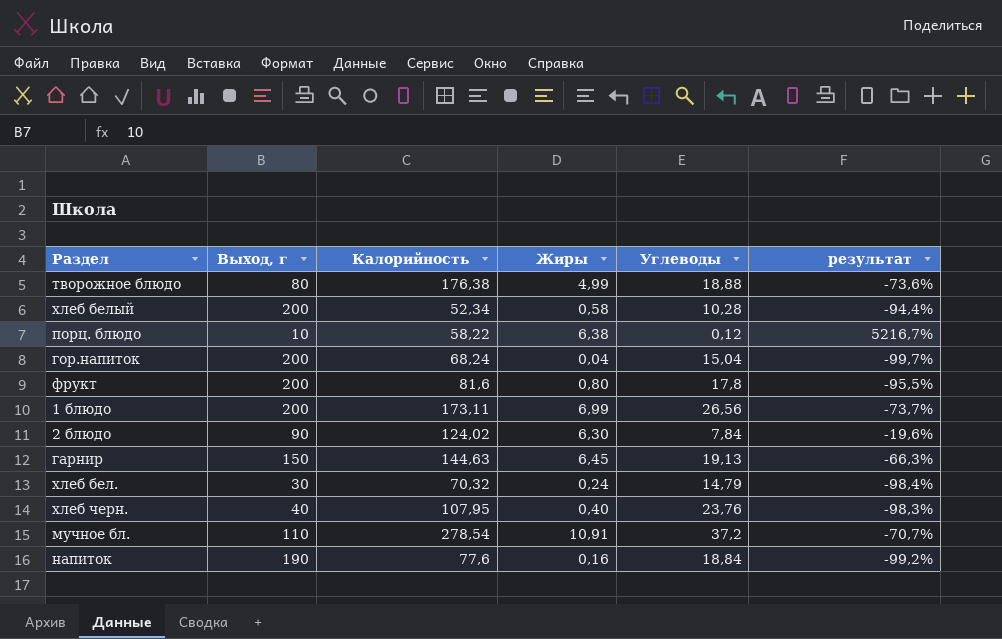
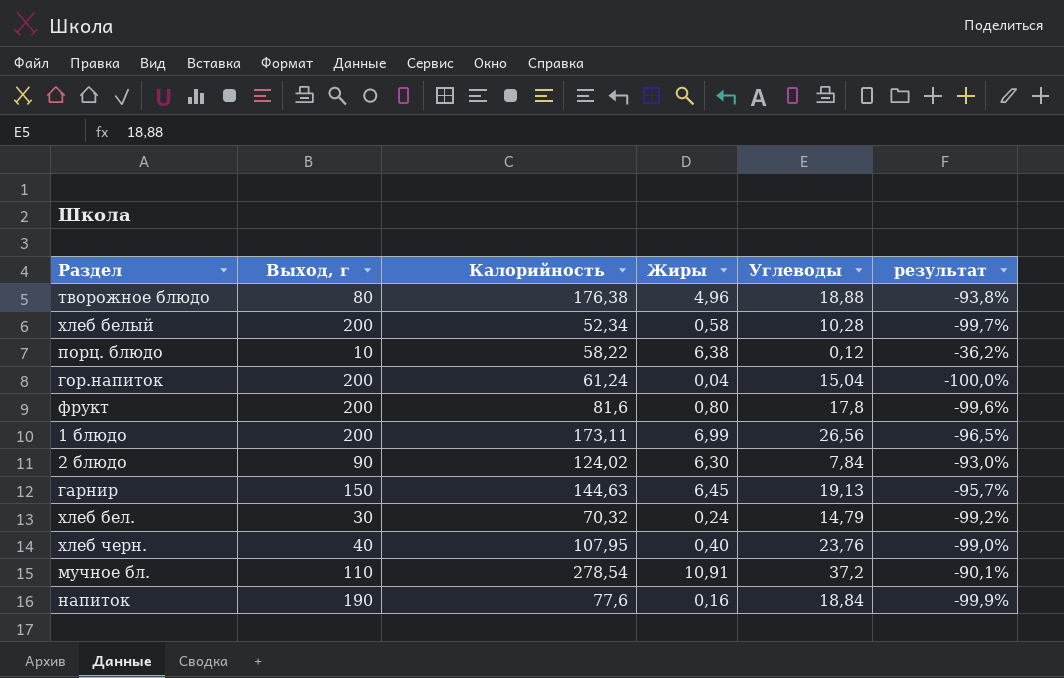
column результат | formula: ([Жиры] - [Углеводы]) / [Углеводы] -> ([Жиры] - [Выход, г]) / [Выход, г]
творожное блюдо | Жиры: 4,99 -> 4,96
гор.напиток | Калорийность: 68,24 -> 61,24

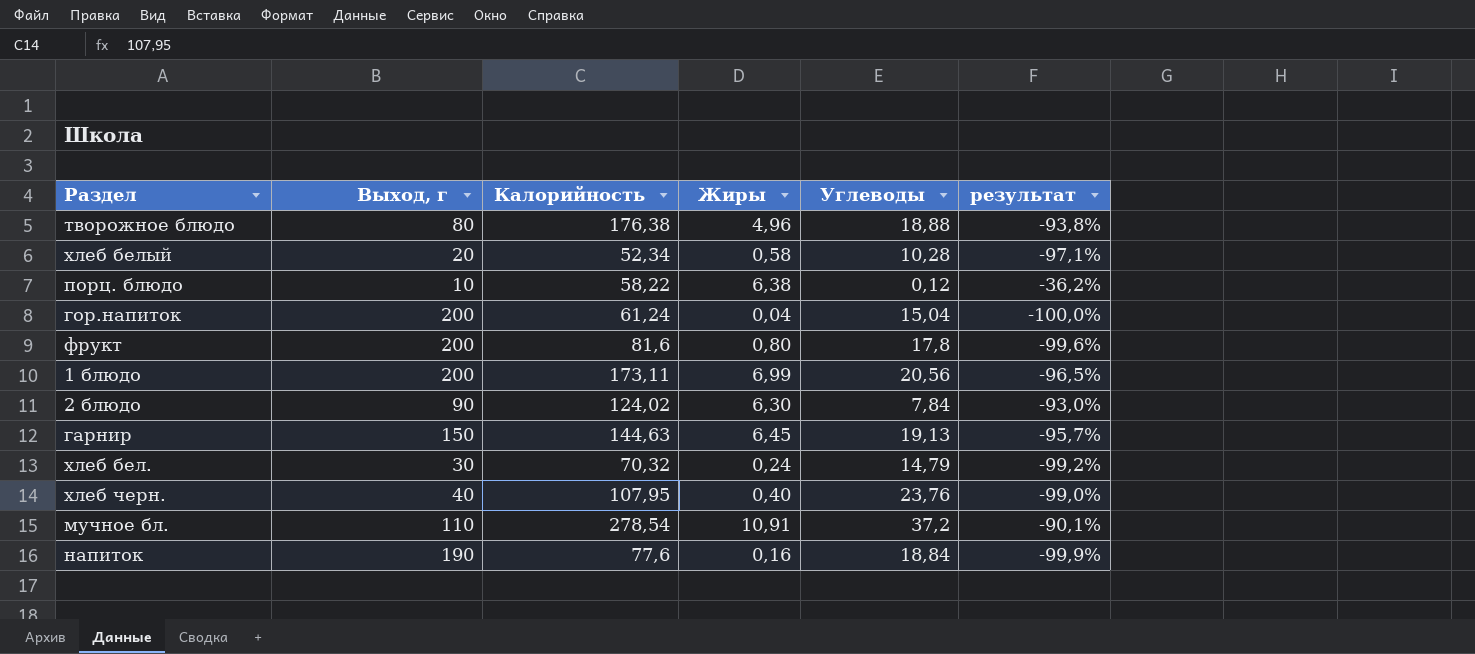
хлеб белый | Выход, г: 200 -> 20
хлеб белый | результат: -99,7% -> -97,1%
1 блюдо | Углеводы: 26,56 -> 20,56

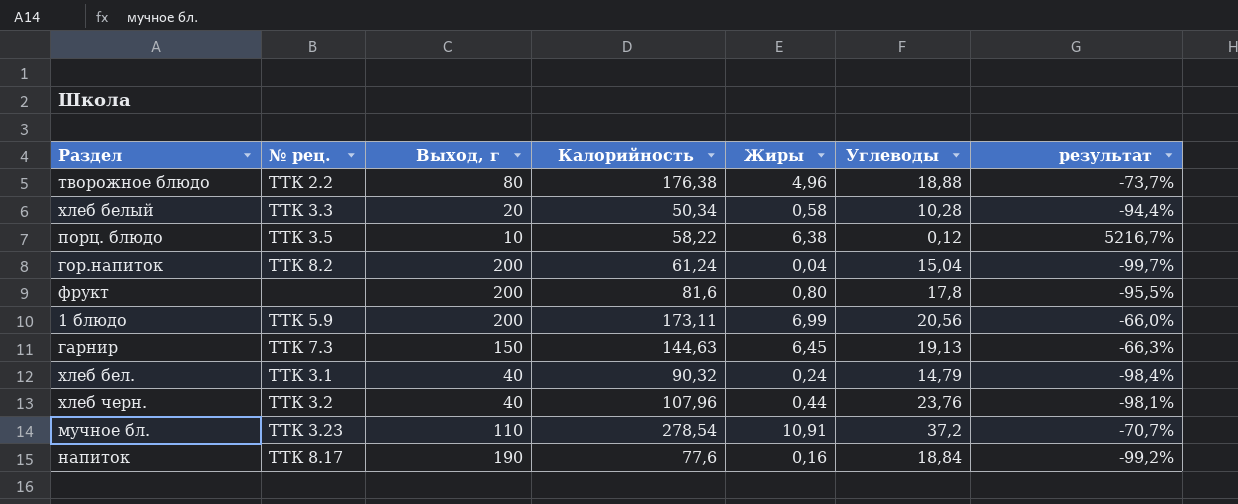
column № рец. | position: none -> 2
column результат | formula: ([Жиры] - [Выход, г]) / [Выход, г] -> ([Жиры] - [Углеводы]) / [Углеводы]
row 2 блюдо: 90 | 124,02 | 6,30 | 7,84 | -93,0% -> none
хлеб белый | Калорийность: 52,34 -> 50,34
хлеб бел. | Выход, г: 30 -> 40
хлеб бел. | Калорийность: 70,32 -> 90,32
хлеб черн. | Калорийность: 107,95 -> 107,96
хлеб черн. | Жиры: 0,40 -> 0,44

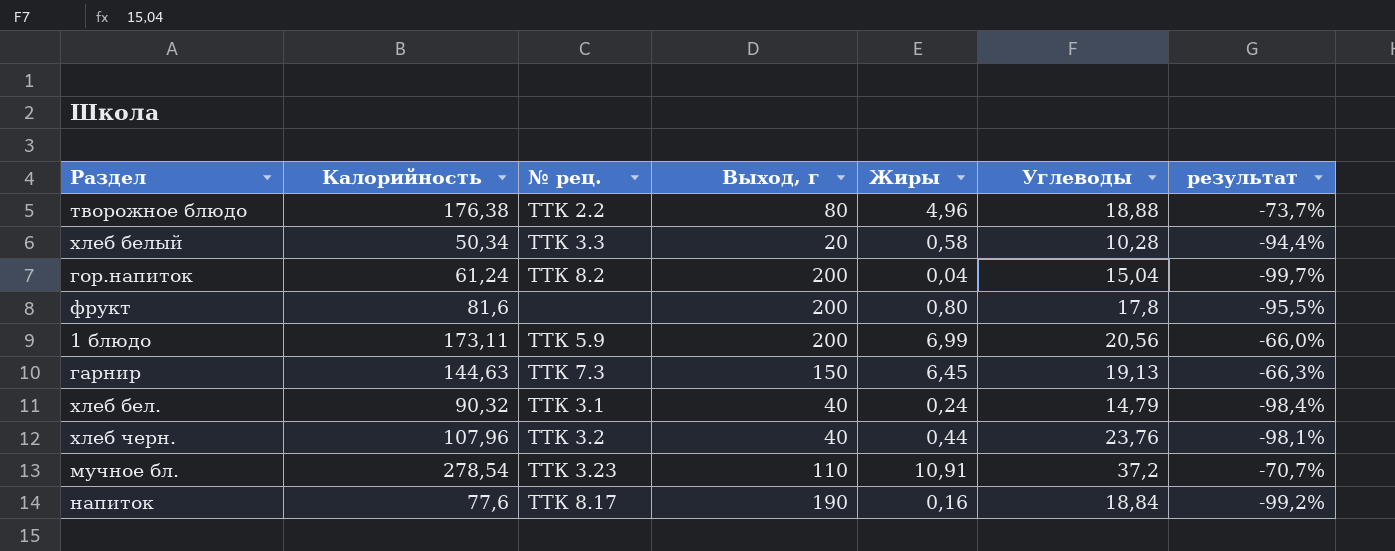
column Калорийность | position: 4 -> 2
row порц. блюдо: ТТК 3.5 | 10 | 58,22 | 6,38 | 0,12 | 5216,7% -> none

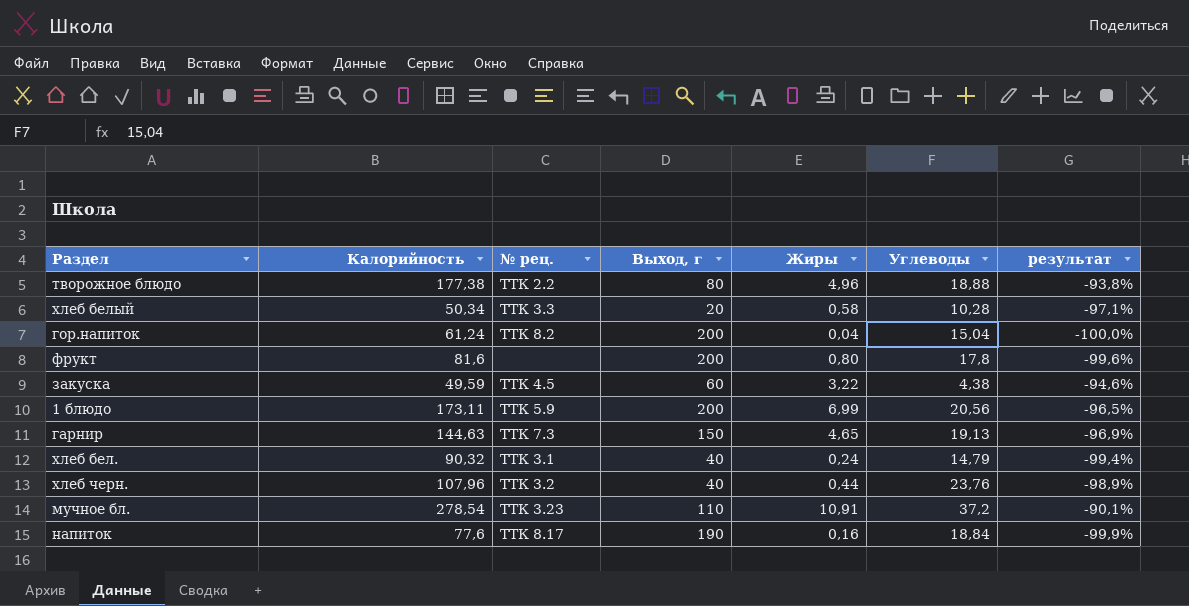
column результат | formula: ([Жиры] - [Углеводы]) / [Углеводы] -> ([Жиры] - [Выход, г]) / [Выход, г]
творожное блюдо | Калорийность: 176,38 -> 177,38
row закуска: none -> 49,59 | ТТК 4.5 | 60 | 3,22 | 4,38 | -94,6%
гарнир | Жиры: 6,45 -> 4,65

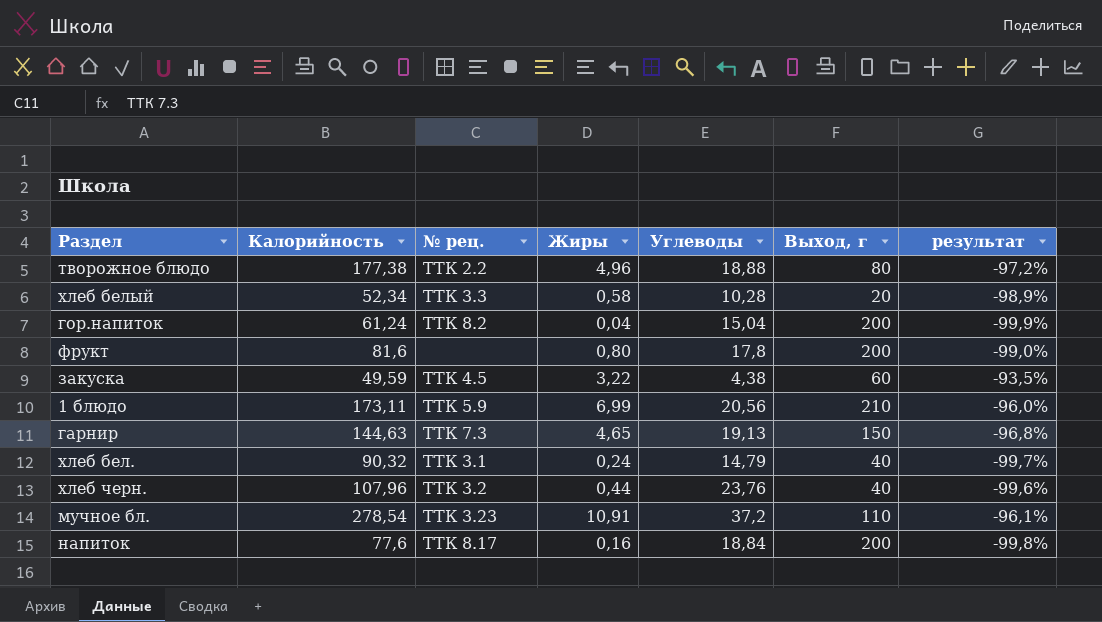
column Выход, г | position: 4 -> 6
column результат | formula: ([Жиры] - [Выход, г]) / [Выход, г] -> ([Жиры] - [Калорийность]) / [Калорийность]
хлеб белый | Калорийность: 50,34 -> 52,34
1 блюдо | Выход, г: 200 -> 210
напиток | Выход, г: 190 -> 200

